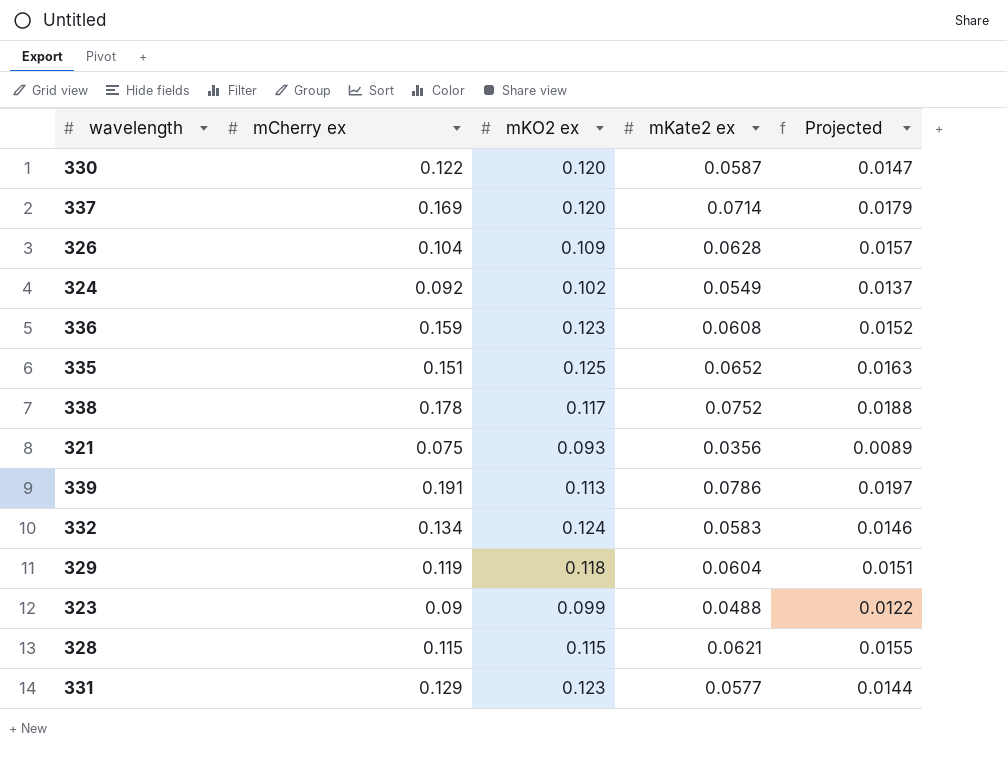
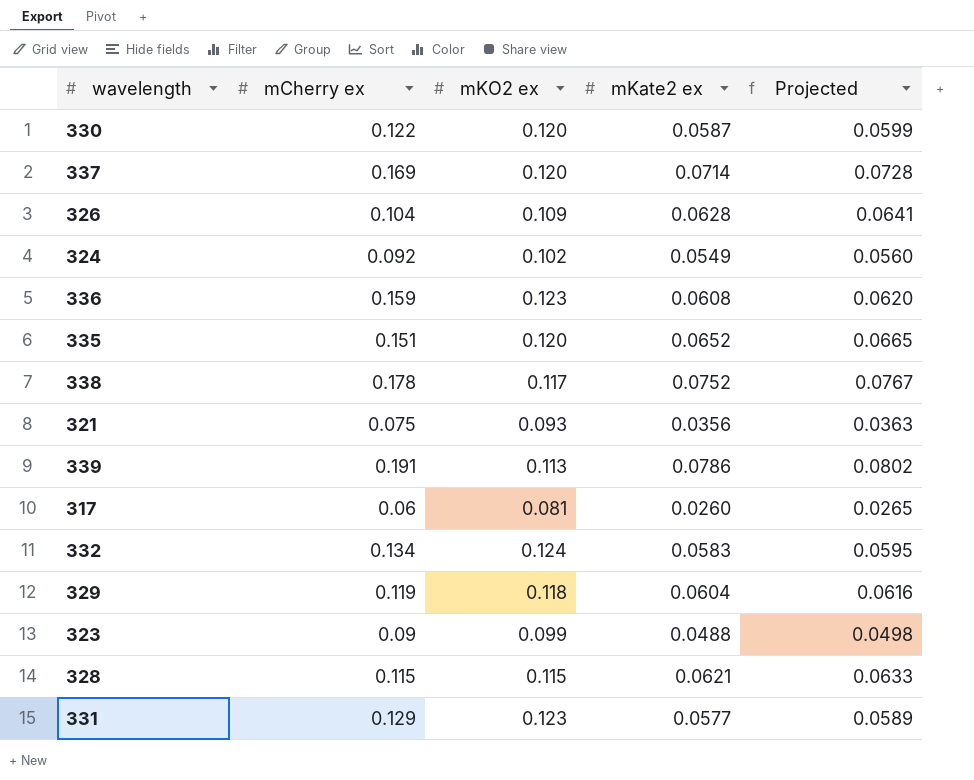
column Projected | formula: [mKate2 ex] * 0.25 -> [mKate2 ex] * 1.02
335 | mKO2 ex: 0.125 -> 0.120
row 317: none -> 0.06 | 0.081 | 0.0260 | 0.0265

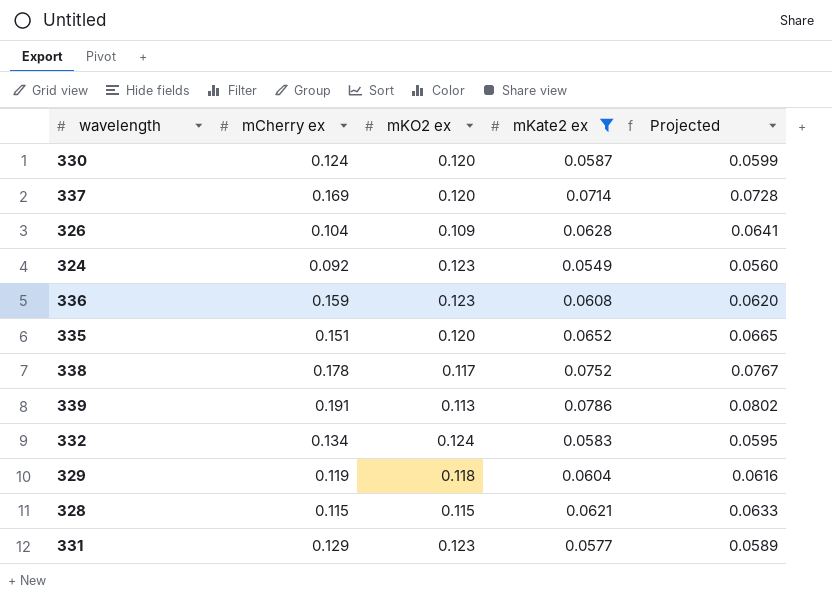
filter: none -> mKate2 ex >= 0.0549
330 | mCherry ex: 0.122 -> 0.124
324 | mKO2 ex: 0.102 -> 0.123

